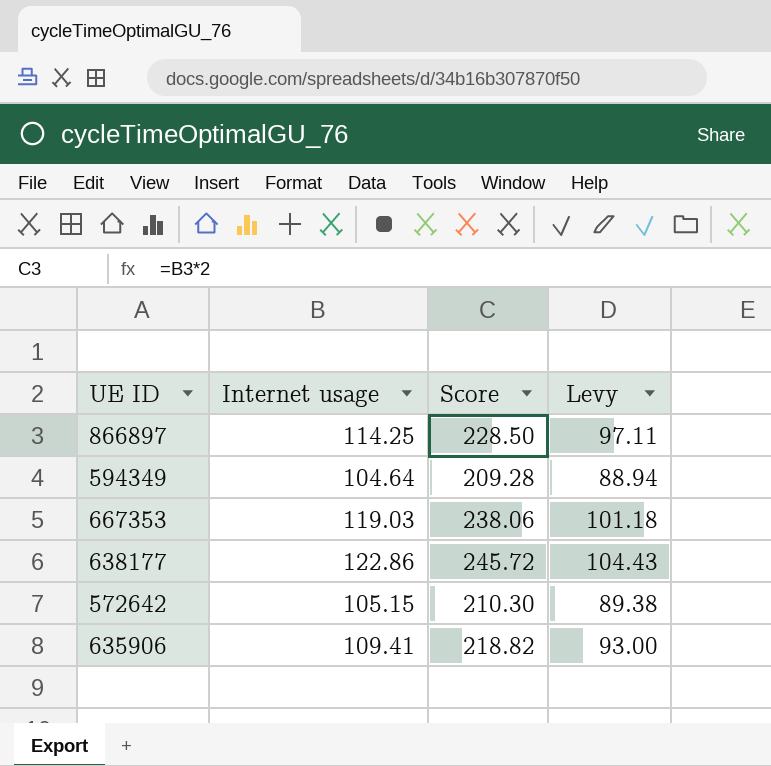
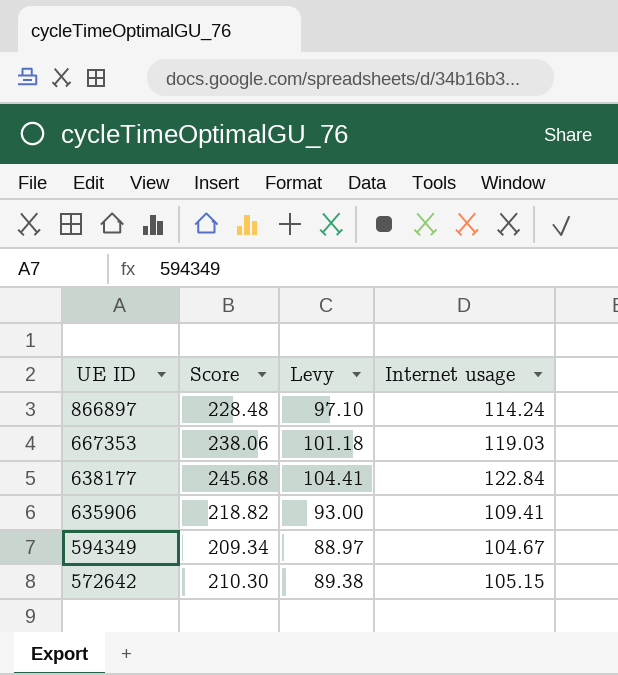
row order: none -> UE ID descending
column Internet usage | position: 2 -> 4
866897 | Score: 228.50 -> 228.48
866897 | Levy: 97.11 -> 97.10
866897 | Internet usage: 114.25 -> 114.24
638177 | Score: 245.72 -> 245.68
638177 | Levy: 104.43 -> 104.41
638177 | Internet usage: 122.86 -> 122.84
594349 | Score: 209.28 -> 209.34
594349 | Levy: 88.94 -> 88.97
594349 | Internet usage: 104.64 -> 104.67

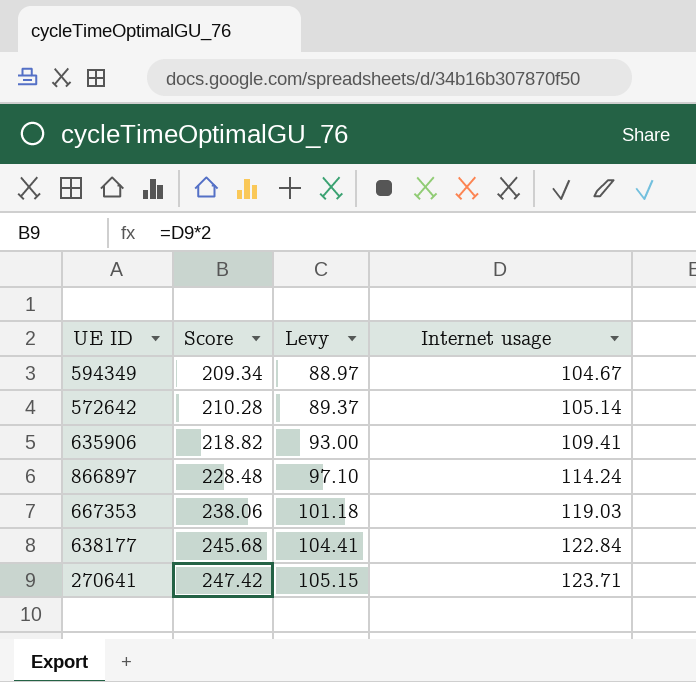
row order: UE ID descending -> Score ascending
572642 | Score: 210.30 -> 210.28
572642 | Levy: 89.38 -> 89.37
572642 | Internet usage: 105.15 -> 105.14
row 270641: none -> 247.42 | 105.15 | 123.71

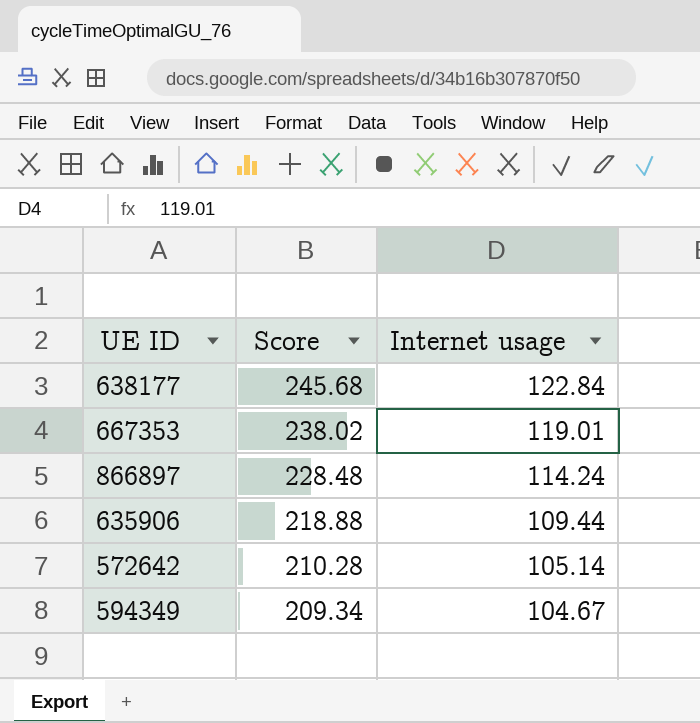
row order: Score ascending -> Score descending
column Levy | formula: [Internet usage] * 0.85 -> none
row 270641: 247.42 | 105.15 | 123.71 -> none
667353 | Score: 238.06 -> 238.02
667353 | Internet usage: 119.03 -> 119.01
635906 | Score: 218.82 -> 218.88
635906 | Internet usage: 109.41 -> 109.44

